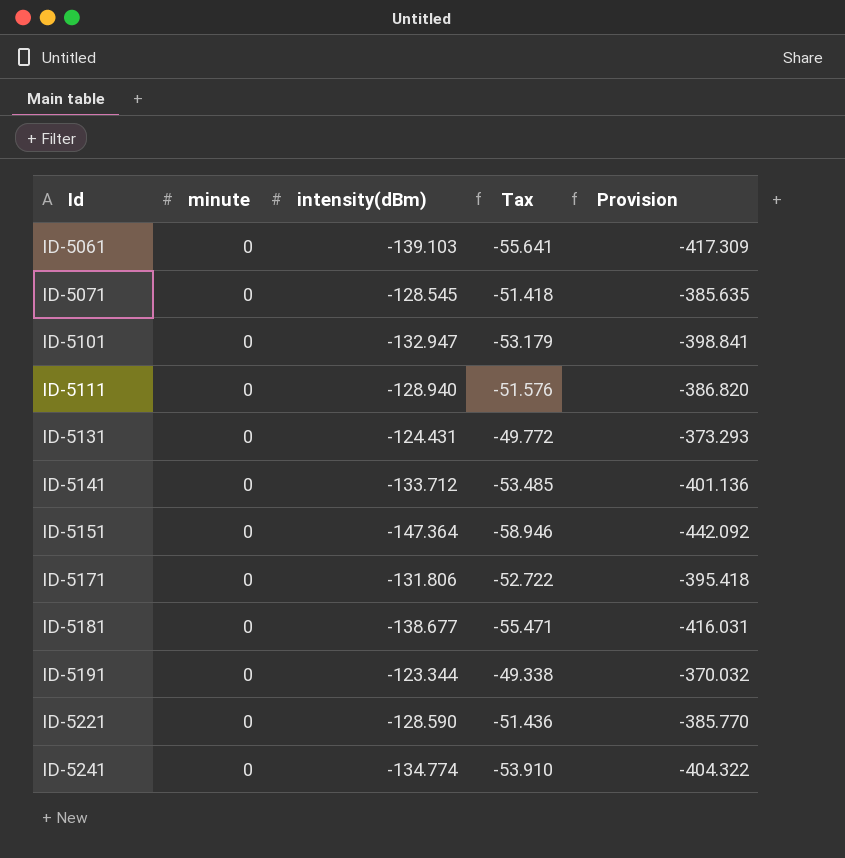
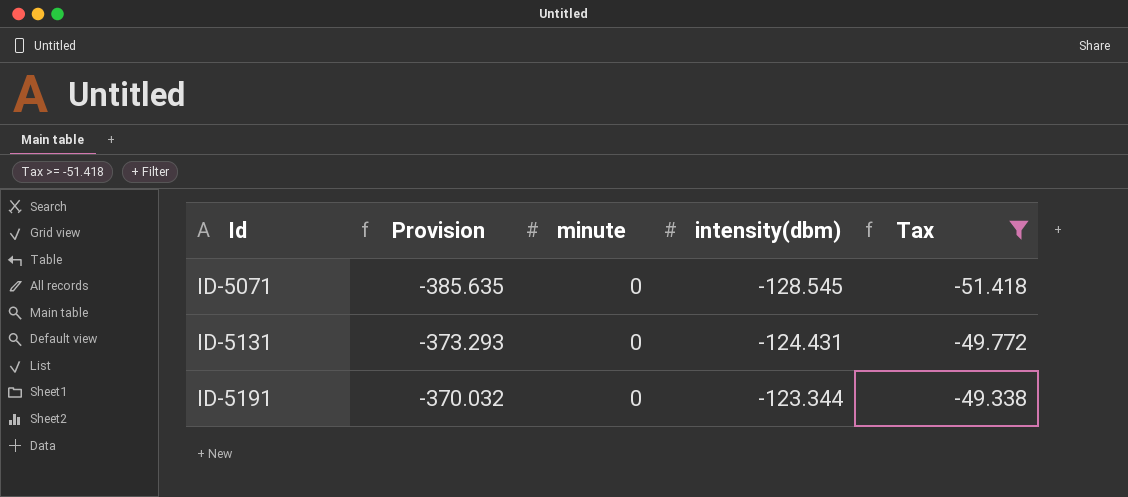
filter: none -> Tax >= -51.418
column Provision | position: 5 -> 2
column name: intensity(dBm) -> intensity(dbm)

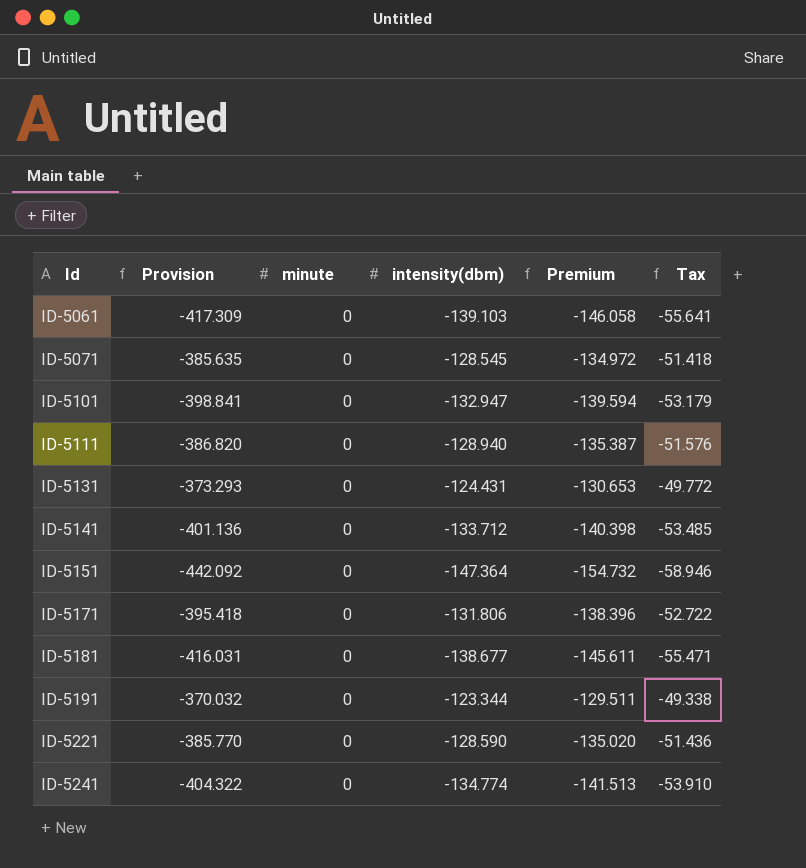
filter: Tax >= -51.418 -> none
column Premium | formula: none -> [intensity(dbm)] * 1.05

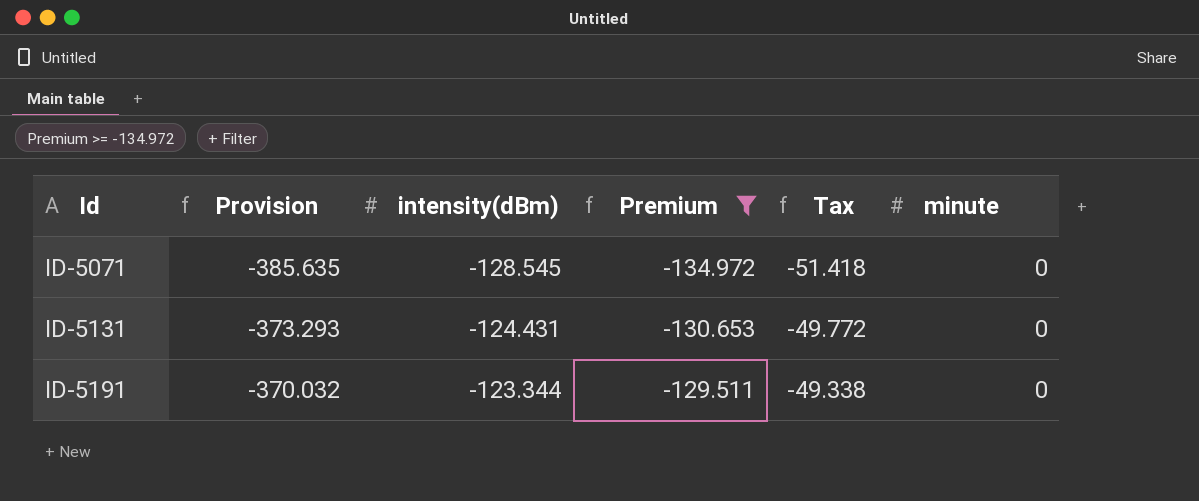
filter: none -> Premium >= -134.972
column name: intensity(dbm) -> intensity(dBm)
column minute | position: 3 -> 6

